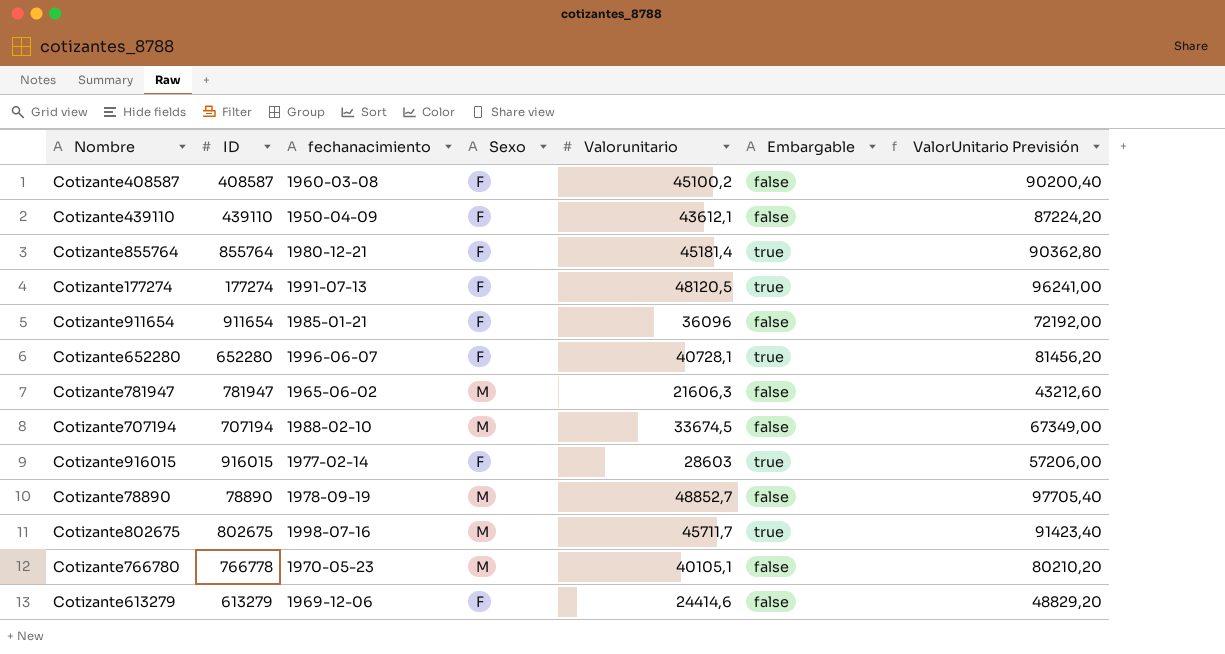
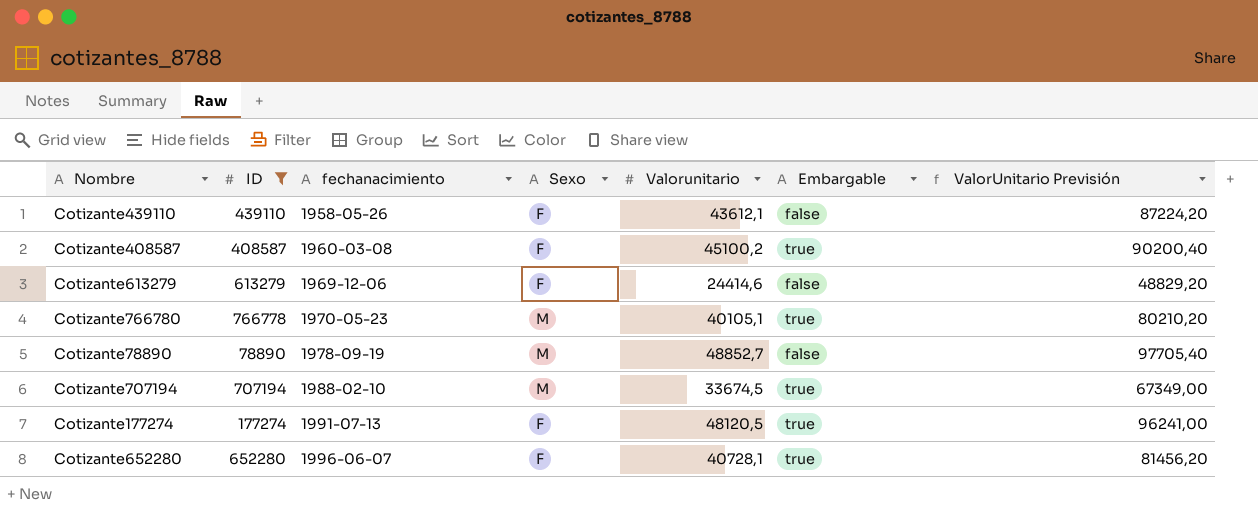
filter: none -> ID <= 766778
row order: none -> fechanacimiento ascending
Cotizante439110 | fechanacimiento: 1950-04-09 -> 1958-05-26
Cotizante408587 | Embargable: false -> true
Cotizante766780 | Embargable: false -> true
Cotizante707194 | Embargable: false -> true

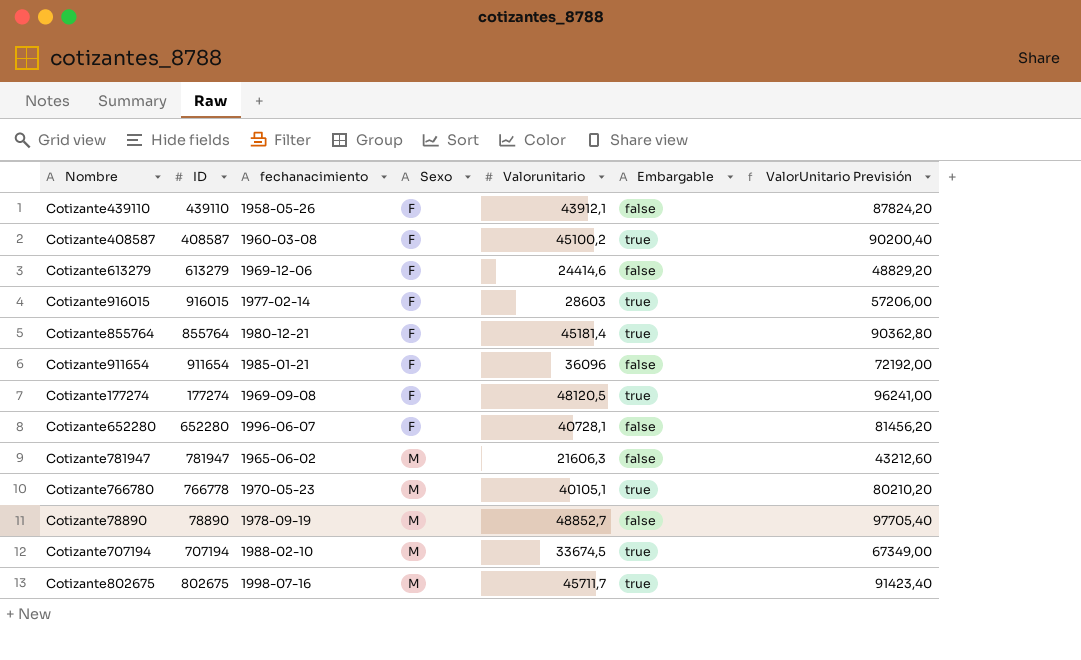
filter: ID <= 766778 -> none
row order: fechanacimiento ascending -> Sexo ascending
Cotizante439110 | Valorunitario: 43612,1 -> 43912,1
Cotizante439110 | ValorUnitario Previsión: 87224,20 -> 87824,20
Cotizante177274 | fechanacimiento: 1991-07-13 -> 1969-09-08
Cotizante652280 | Embargable: true -> false

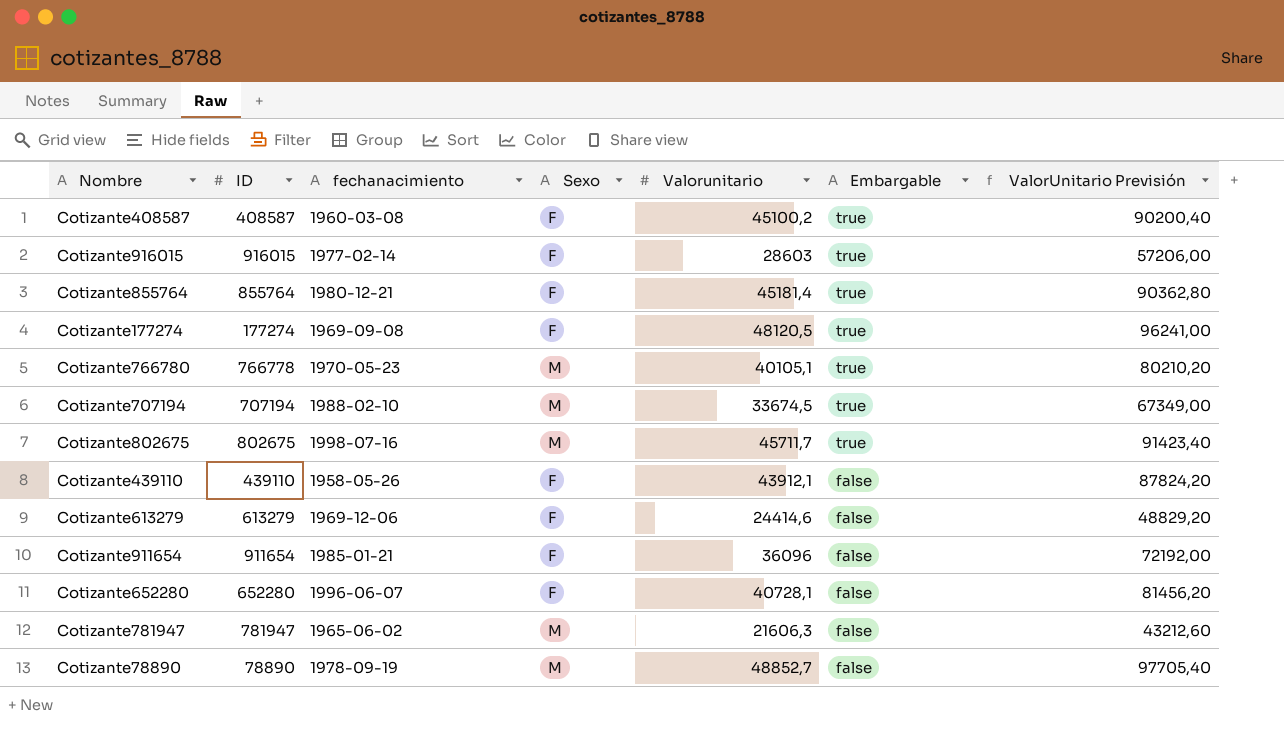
row order: Sexo ascending -> Embargable descending

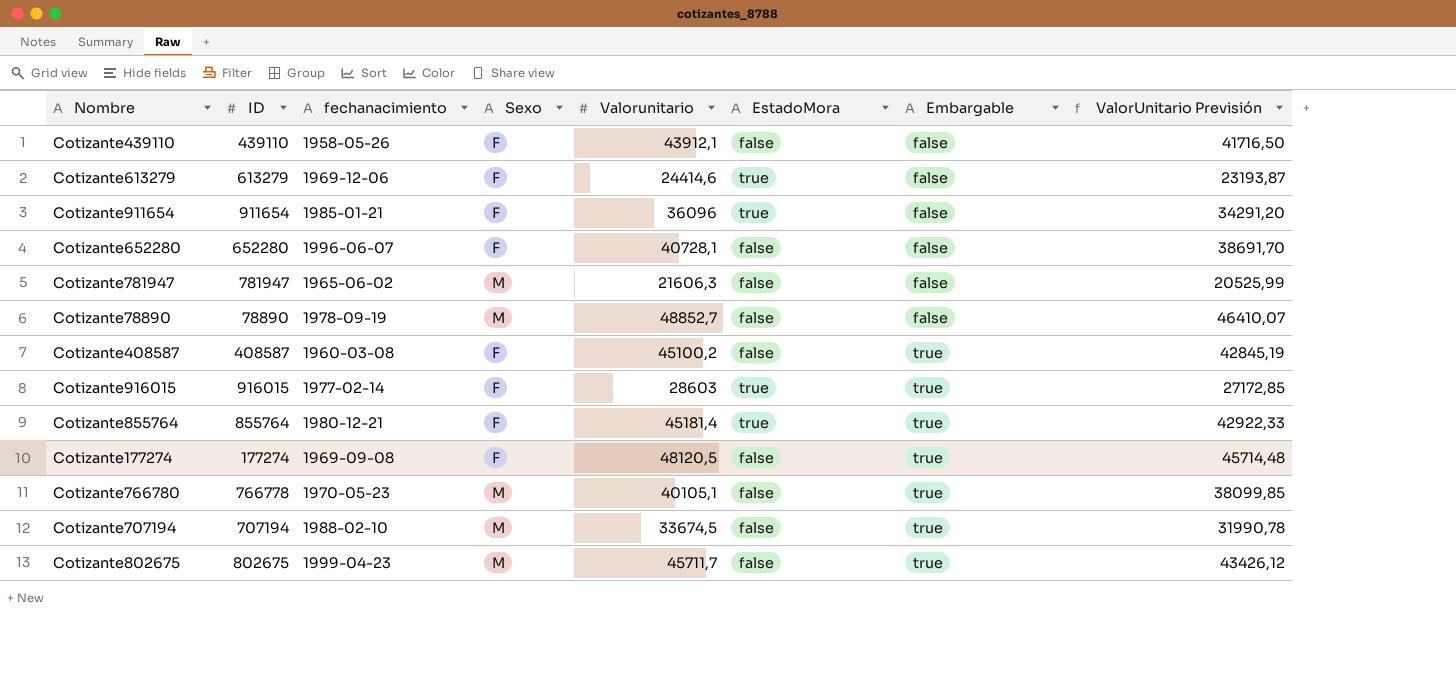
row order: Embargable descending -> Embargable ascending
column EstadoMora | position: none -> 6
column ValorUnitario Previsión | formula: [Valorunitario] * 2 -> [Valorunitario] * 0,95
Cotizante802675 | fechanacimiento: 1998-07-16 -> 1999-04-23

